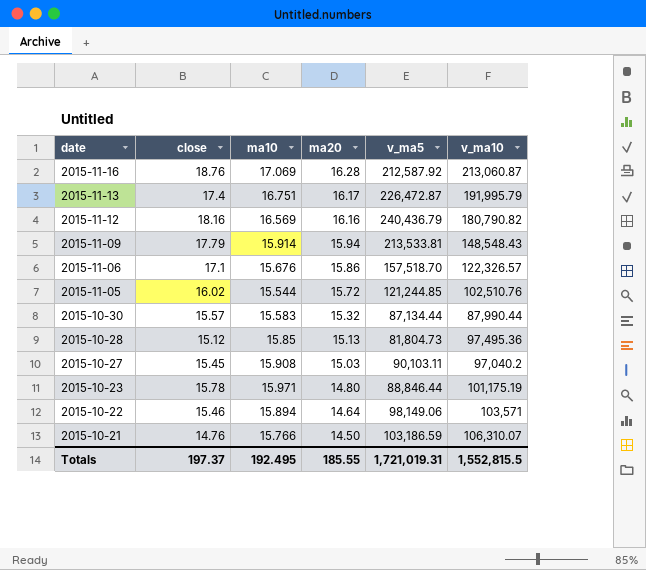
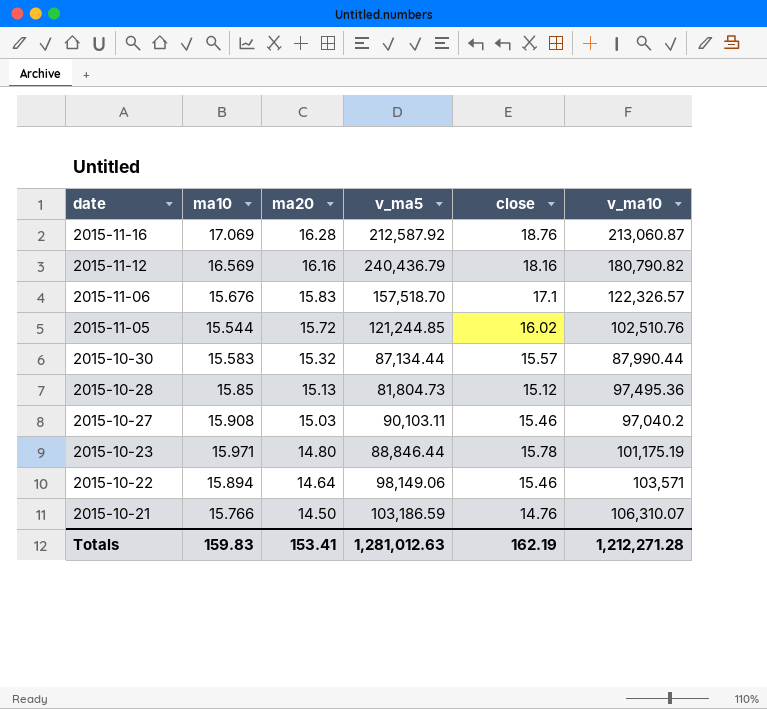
column close | position: 2 -> 5
row 2015-11-13: 17.4 | 16.751 | 16.17 | 226,472.87 | 191,995.79 -> none
row 2015-11-09: 17.79 | 15.914 | 15.94 | 213,533.81 | 148,548.43 -> none
2015-11-06 | ma20: 15.86 -> 15.83
2015-10-27 | close: 15.45 -> 15.46
Totals | ma10: 192.495 -> 159.83
Totals | ma20: 185.55 -> 153.41
Totals | v_ma5: 1,721,019.31 -> 1,281,012.63
Totals | close: 197.37 -> 162.19
Totals | v_ma10: 1,552,815.5 -> 1,212,271.28

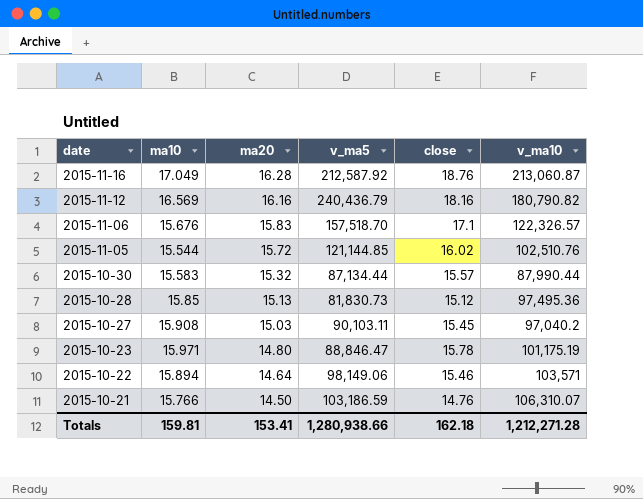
2015-11-16 | ma10: 17.069 -> 17.049
2015-11-05 | v_ma5: 121,244.85 -> 121,144.85
2015-10-28 | v_ma5: 81,804.73 -> 81,830.73
2015-10-27 | close: 15.46 -> 15.45
2015-10-23 | v_ma5: 88,846.44 -> 88,846.47
Totals | ma10: 159.83 -> 159.81
Totals | v_ma5: 1,281,012.63 -> 1,280,938.66
Totals | close: 162.19 -> 162.18

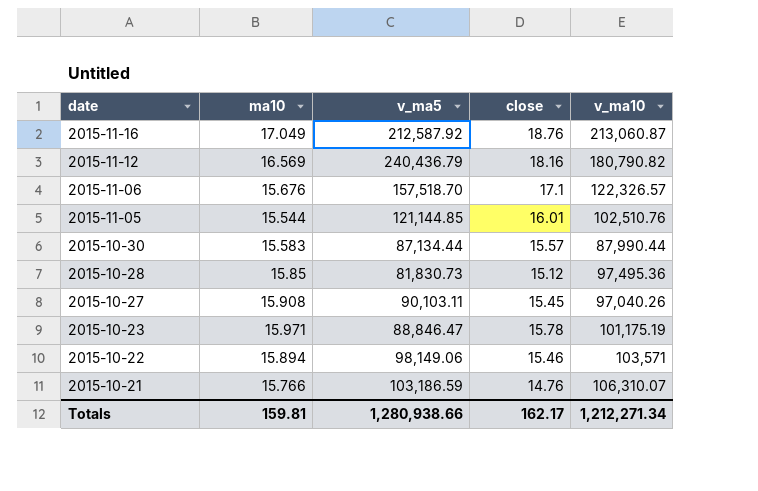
column ma20 | position: 3 -> none
2015-11-05 | close: 16.02 -> 16.01
2015-10-27 | v_ma10: 97,040.2 -> 97,040.26
Totals | close: 162.18 -> 162.17
Totals | v_ma10: 1,212,271.28 -> 1,212,271.34

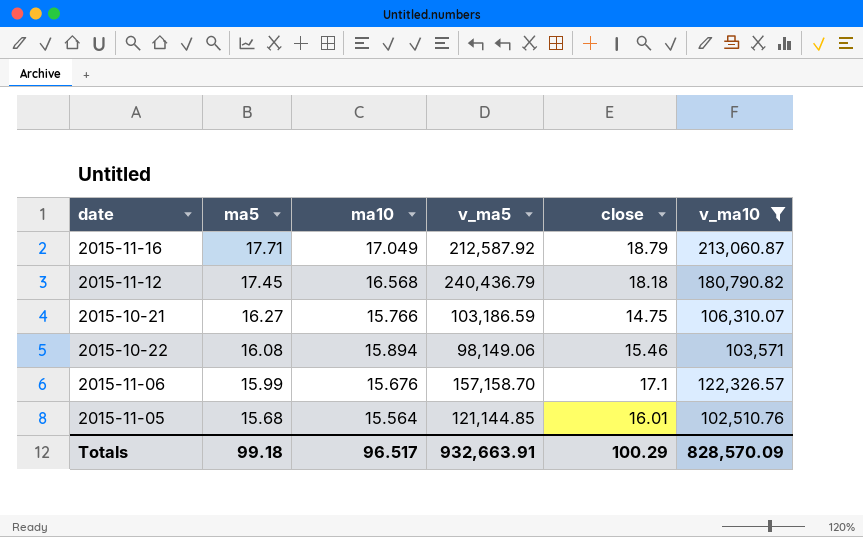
filter: none -> v_ma10 >= 102,510.76
row order: date descending -> ma5 descending
column ma5 | position: none -> 2
2015-11-16 | close: 18.76 -> 18.79
2015-11-12 | ma10: 16.569 -> 16.568
2015-11-12 | close: 18.16 -> 18.18
2015-10-21 | close: 14.76 -> 14.75
2015-11-06 | v_ma5: 157,518.70 -> 157,158.70
2015-11-05 | ma10: 15.544 -> 15.564
Totals | ma10: 159.81 -> 96.517
Totals | v_ma5: 1,280,938.66 -> 932,663.91
Totals | close: 162.17 -> 100.29
Totals | v_ma10: 1,212,271.34 -> 828,570.09

